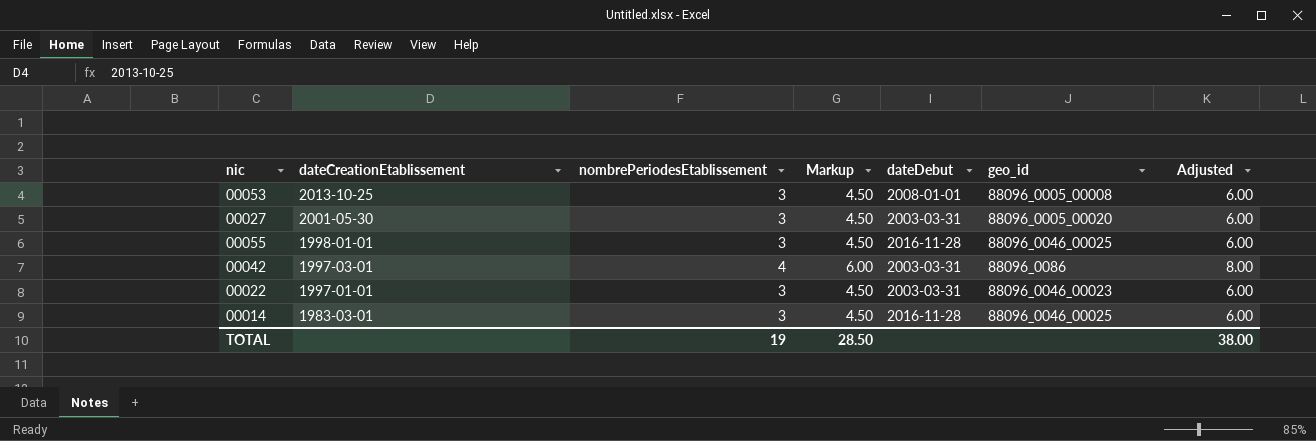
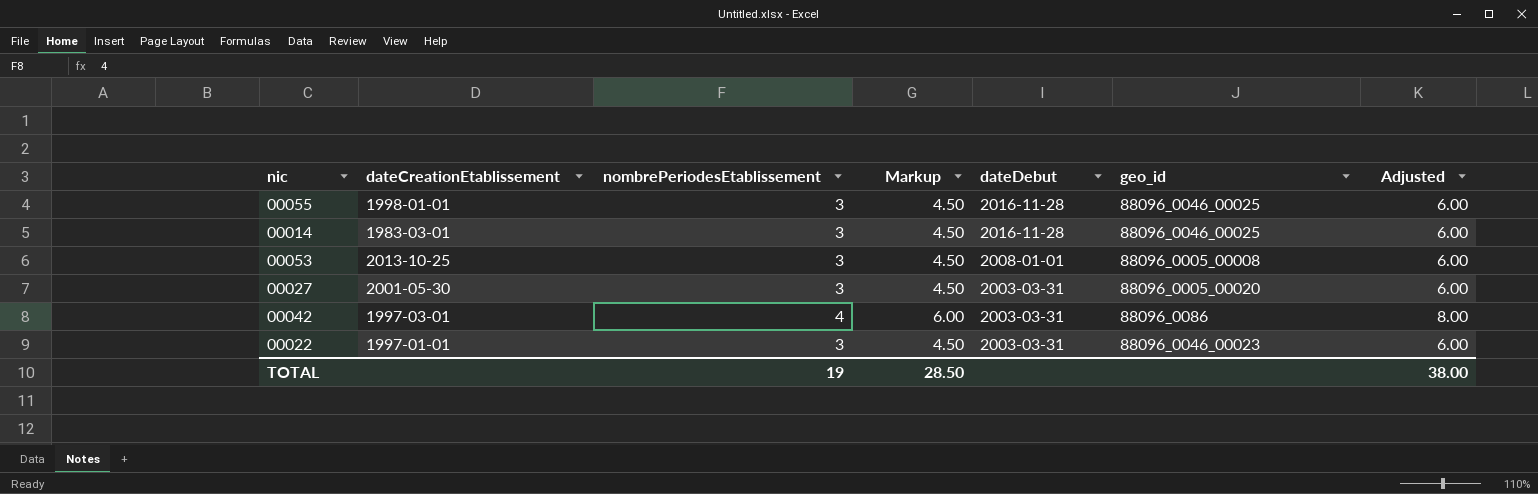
row order: dateCreationEtablissement descending -> dateDebut descending

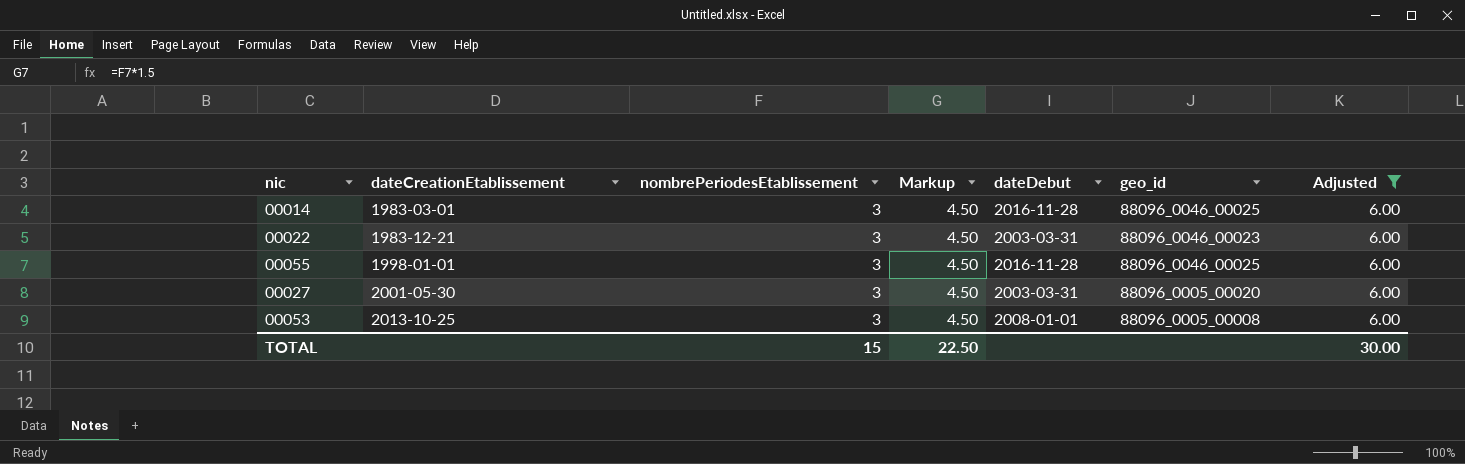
filter: none -> Adjusted = 6.00
row order: dateDebut descending -> dateCreationEtablissement ascending
00022 | dateCreationEtablissement: 1997-01-01 -> 1983-12-21
TOTAL | nombrePeriodesEtablissement: 19 -> 15
TOTAL | Markup: 28.50 -> 22.50
TOTAL | Adjusted: 38.00 -> 30.00

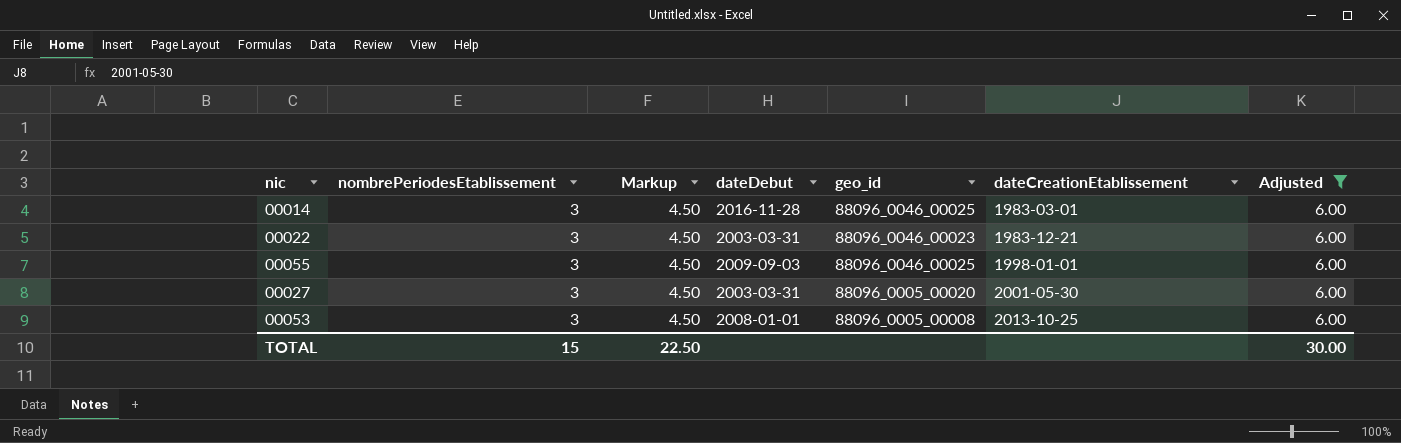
column dateCreationEtablissement | position: 2 -> 6
00055 | dateDebut: 2016-11-28 -> 2009-09-03

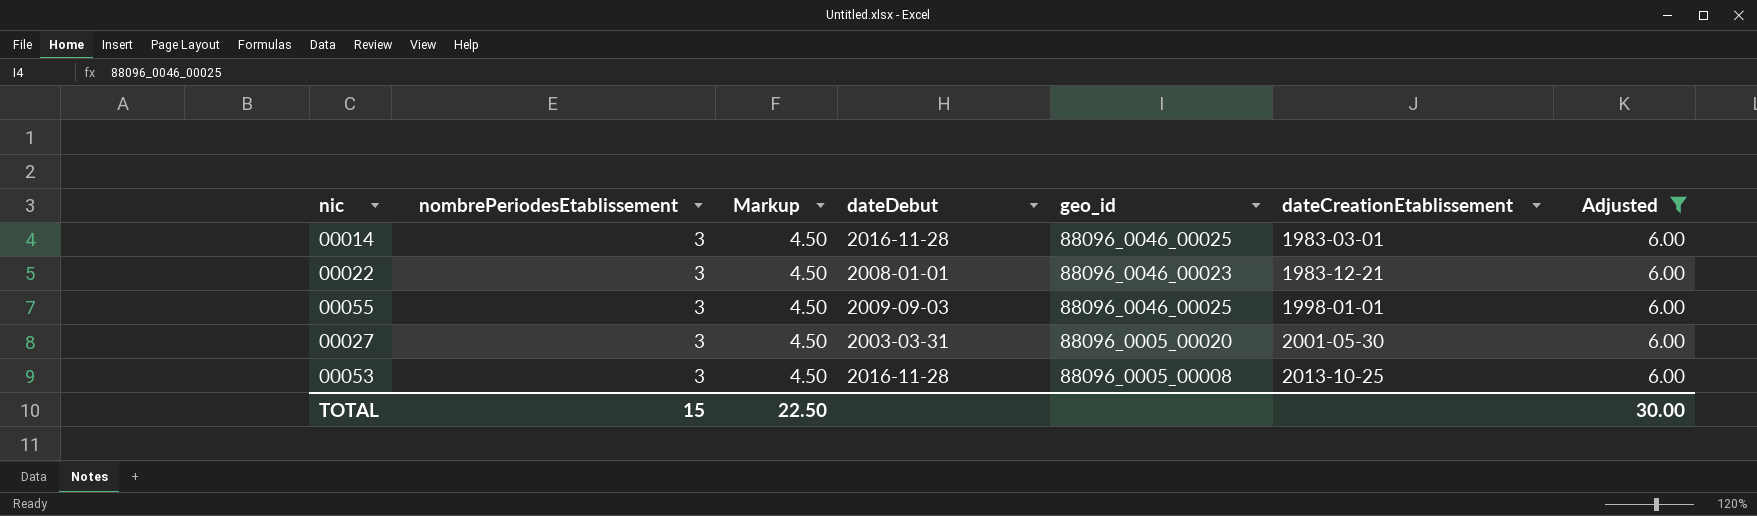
00022 | dateDebut: 2003-03-31 -> 2008-01-01
00053 | dateDebut: 2008-01-01 -> 2016-11-28

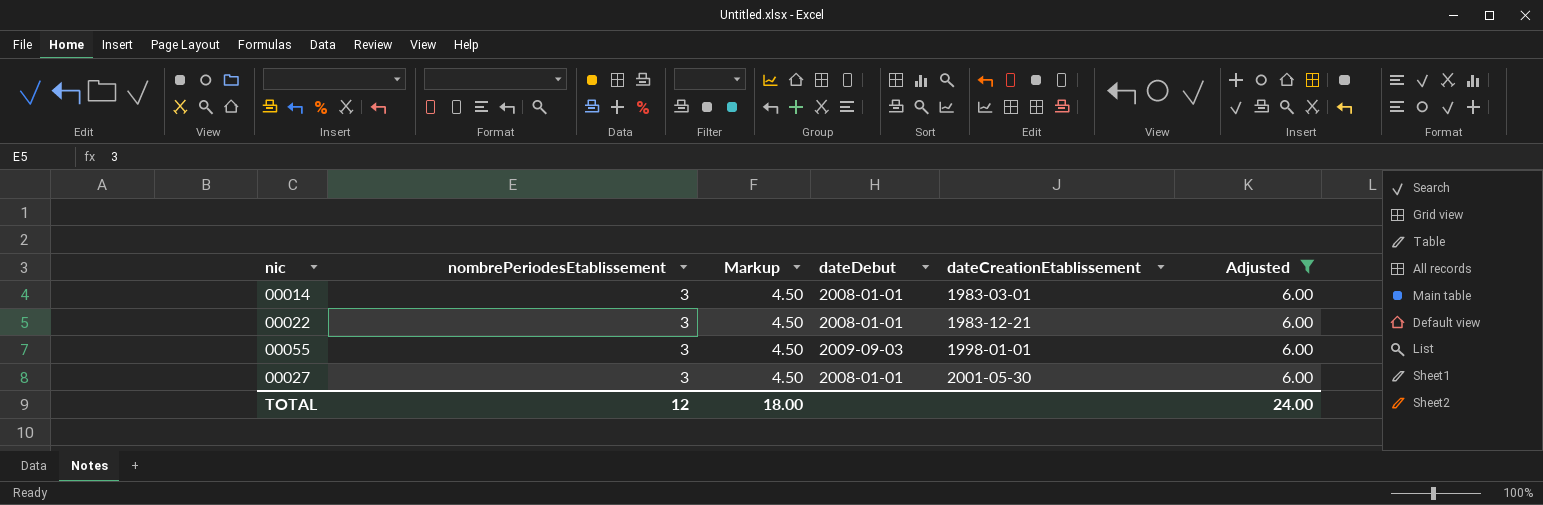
column geo_id | position: 5 -> none
row 00053: 3 | 4.50 | 2016-11-28 | 88096_0005_00008 | 2013-10-25 | 6.00 -> none
00014 | dateDebut: 2016-11-28 -> 2008-01-01
00027 | dateDebut: 2003-03-31 -> 2008-01-01
TOTAL | nombrePeriodesEtablissement: 15 -> 12
TOTAL | Markup: 22.50 -> 18.00
TOTAL | Adjusted: 30.00 -> 24.00

